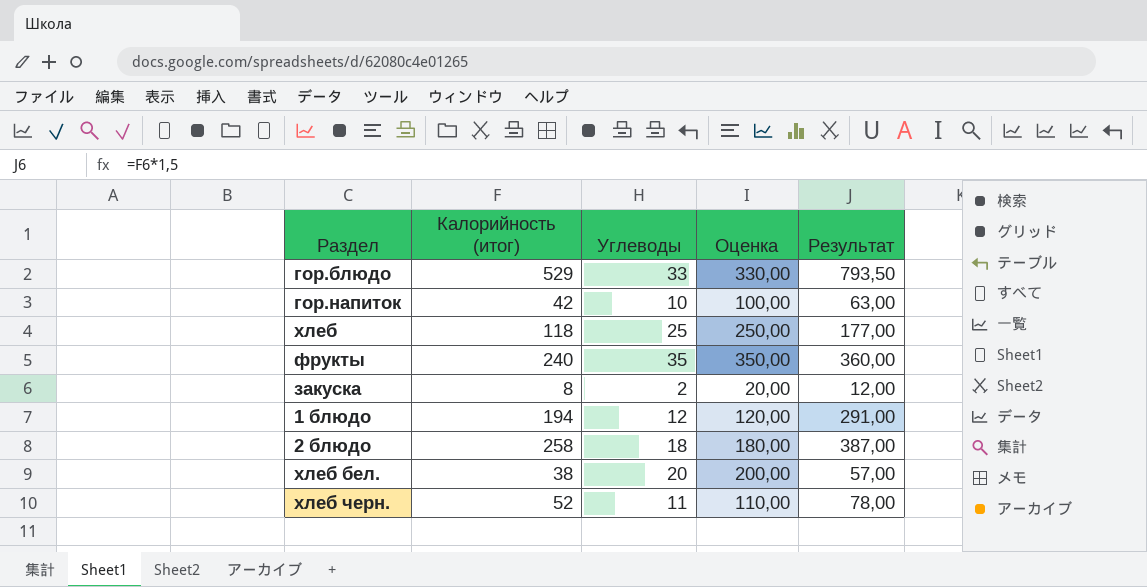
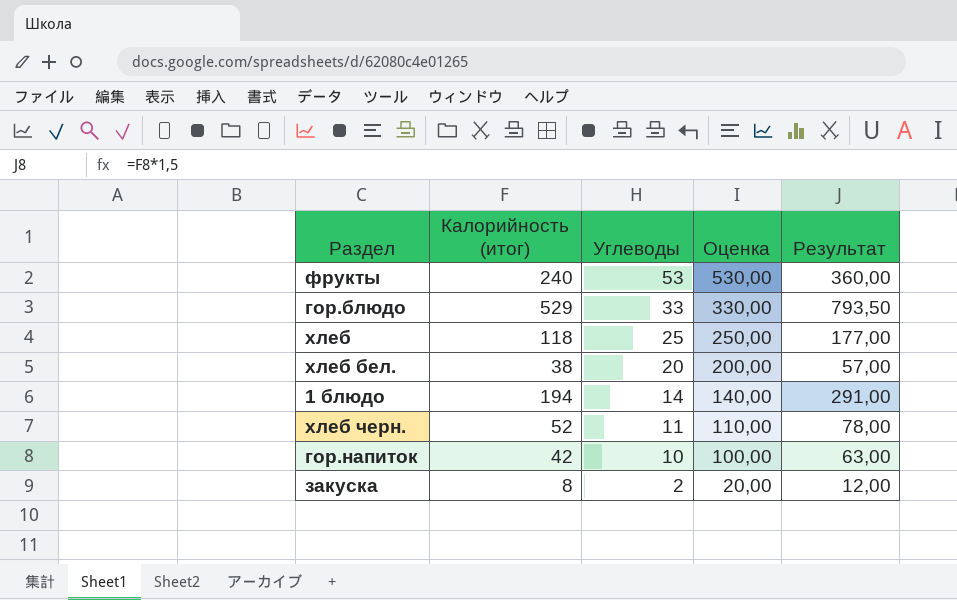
row order: none -> Углеводы descending
row 2 блюдо: 258 | 18 | 180,00 | 387,00 -> none
фрукты | Углеводы: 35 -> 53
фрукты | Оценка: 350,00 -> 530,00
1 блюдо | Углеводы: 12 -> 14
1 блюдо | Оценка: 120,00 -> 140,00

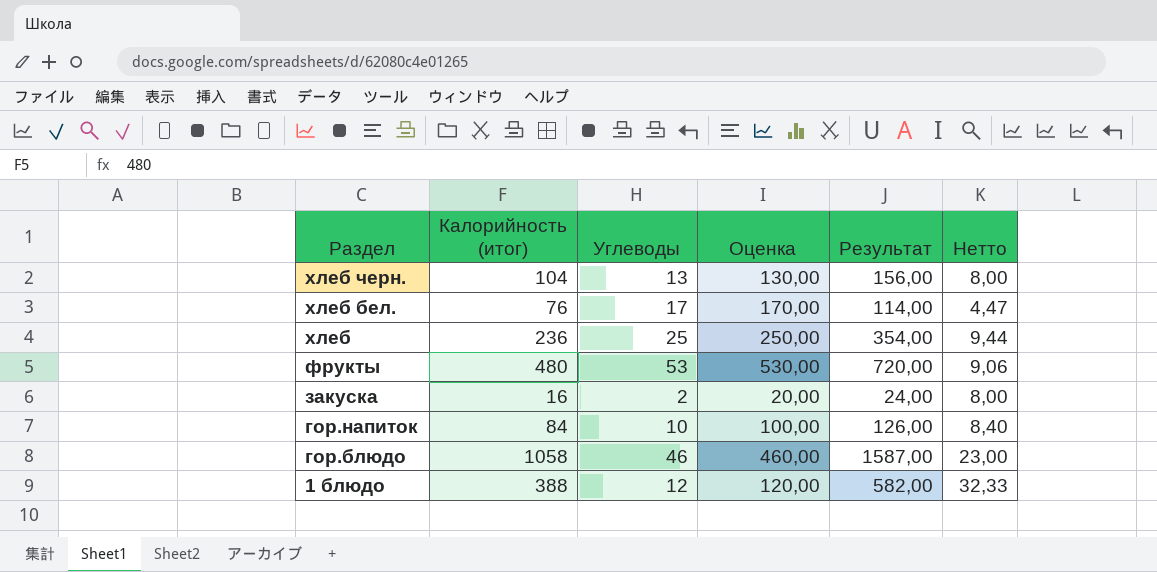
row order: Углеводы descending -> Раздел descending
column Нетто | formula: none -> [Калорийность (итог)] / [Углеводы]
хлеб черн. | Калорийность (итог): 52 -> 104
хлеб черн. | Углеводы: 11 -> 13
хлеб черн. | Оценка: 110,00 -> 130,00
хлеб черн. | Результат: 78,00 -> 156,00
хлеб бел. | Калорийность (итог): 38 -> 76
хлеб бел. | Углеводы: 20 -> 17
хлеб бел. | Оценка: 200,00 -> 170,00
хлеб бел. | Результат: 57,00 -> 114,00
хлеб | Калорийность (итог): 118 -> 236
хлеб | Результат: 177,00 -> 354,00
фрукты | Калорийность (итог): 240 -> 480
фрукты | Результат: 360,00 -> 720,00
закуска | Калорийность (итог): 8 -> 16
закуска | Результат: 12,00 -> 24,00
гор.напиток | Калорийность (итог): 42 -> 84
гор.напиток | Результат: 63,00 -> 126,00
гор.блюдо | Калорийность (итог): 529 -> 1058
гор.блюдо | Углеводы: 33 -> 46
гор.блюдо | Оценка: 330,00 -> 460,00
гор.блюдо | Результат: 793,50 -> 1587,00
1 блюдо | Калорийность (итог): 194 -> 388
1 блюдо | Углеводы: 14 -> 12
1 блюдо | Оценка: 140,00 -> 120,00
1 блюдо | Результат: 291,00 -> 582,00

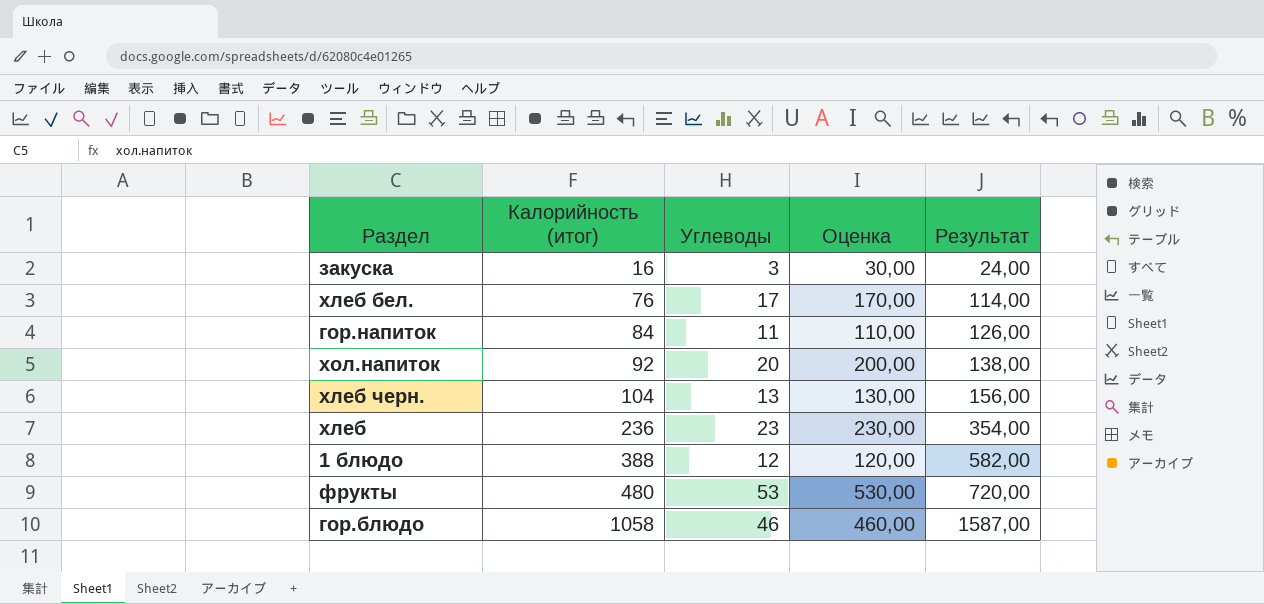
row order: Раздел descending -> Калорийность (итог) ascending
column Нетто | formula: [Калорийность (итог)] / [Углеводы] -> none
закуска | Углеводы: 2 -> 3
закуска | Оценка: 20,00 -> 30,00
гор.напиток | Углеводы: 10 -> 11
гор.напиток | Оценка: 100,00 -> 110,00
row хол.напиток: none -> 92 | 20 | 200,00 | 138,00
хлеб | Углеводы: 25 -> 23
хлеб | Оценка: 250,00 -> 230,00

